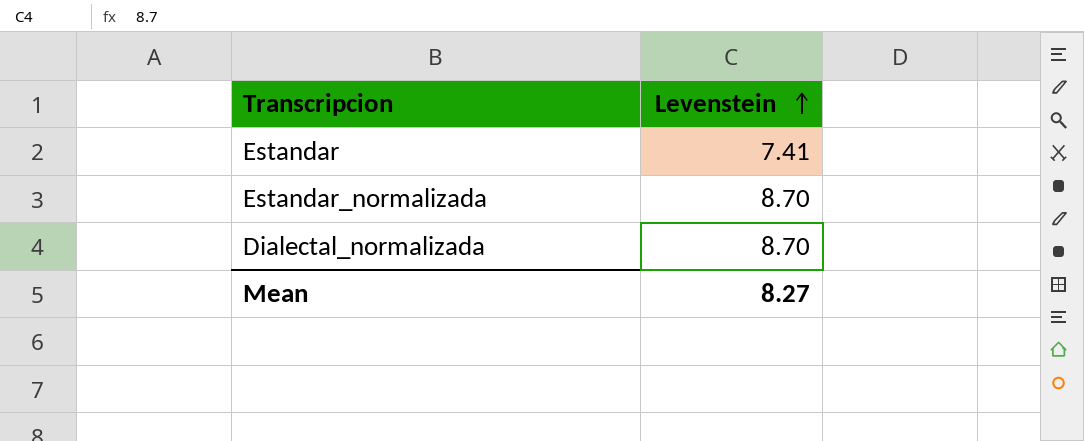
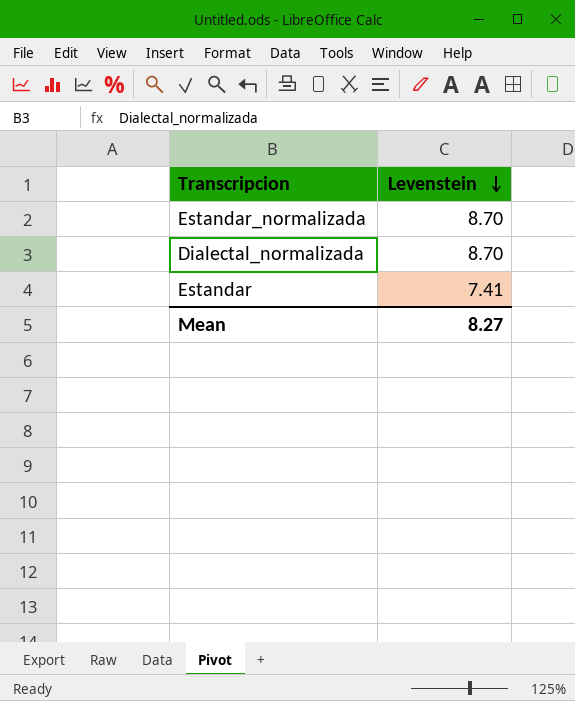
row order: Levenstein ascending -> Levenstein descending

